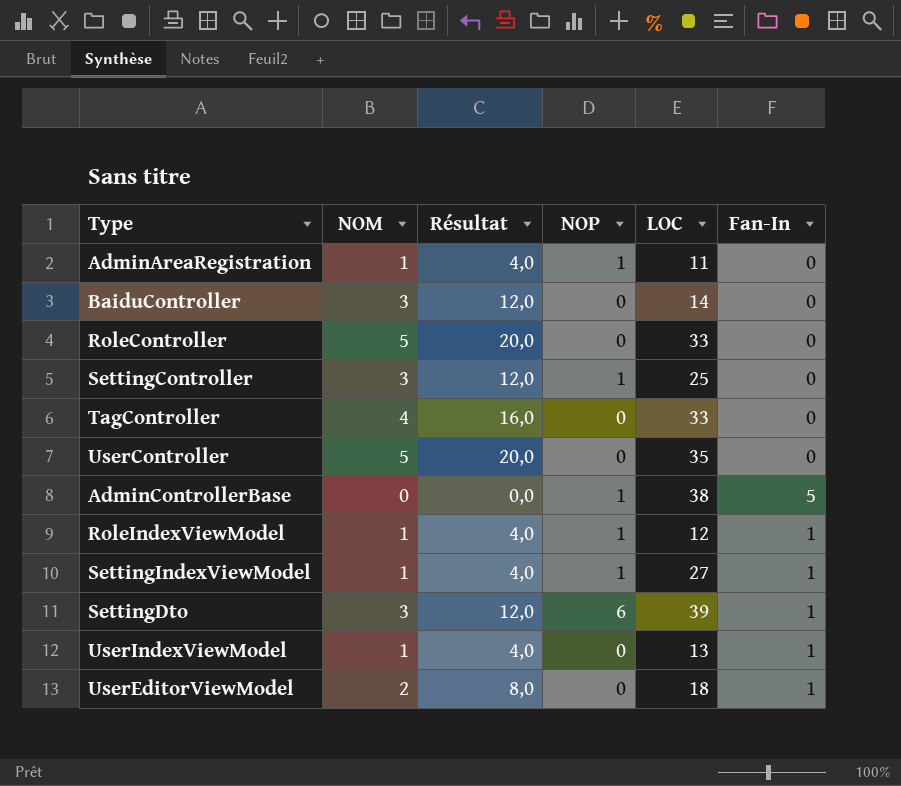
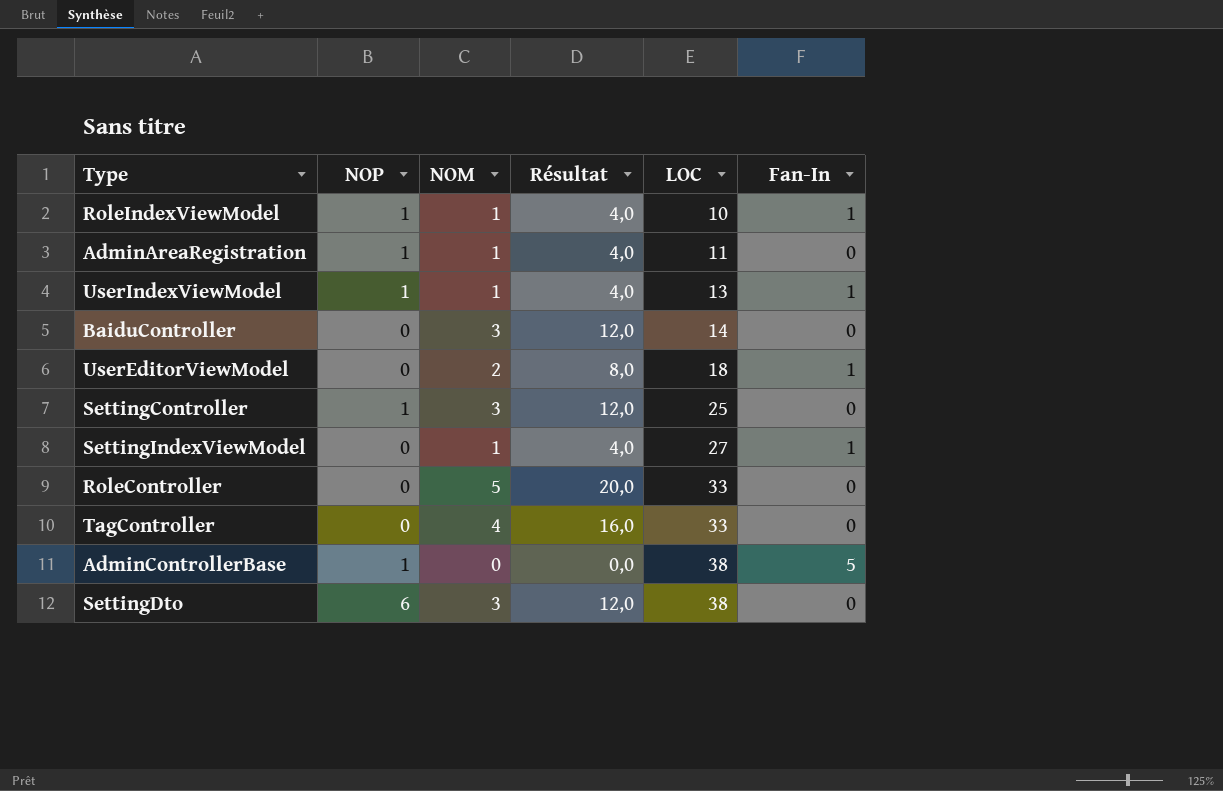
row order: none -> LOC ascending
column NOP | position: 4 -> 2
row UserController: 5 | 20,0 | 0 | 35 | 0 -> none
RoleIndexViewModel | LOC: 12 -> 10
UserIndexViewModel | NOP: 0 -> 1
SettingIndexViewModel | NOP: 1 -> 0
SettingDto | LOC: 39 -> 38
SettingDto | Fan-In: 1 -> 0

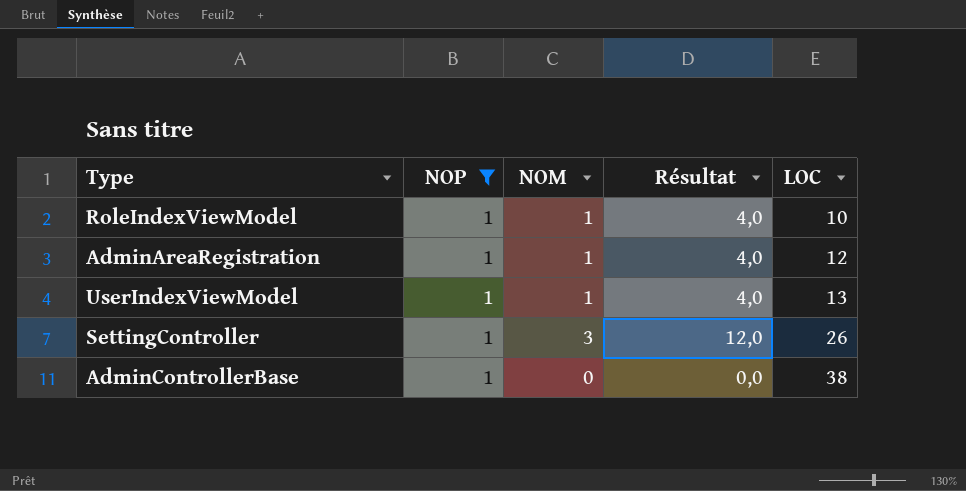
filter: none -> NOP = 1
column Fan-In | position: 6 -> none
AdminAreaRegistration | LOC: 11 -> 12
SettingController | LOC: 25 -> 26

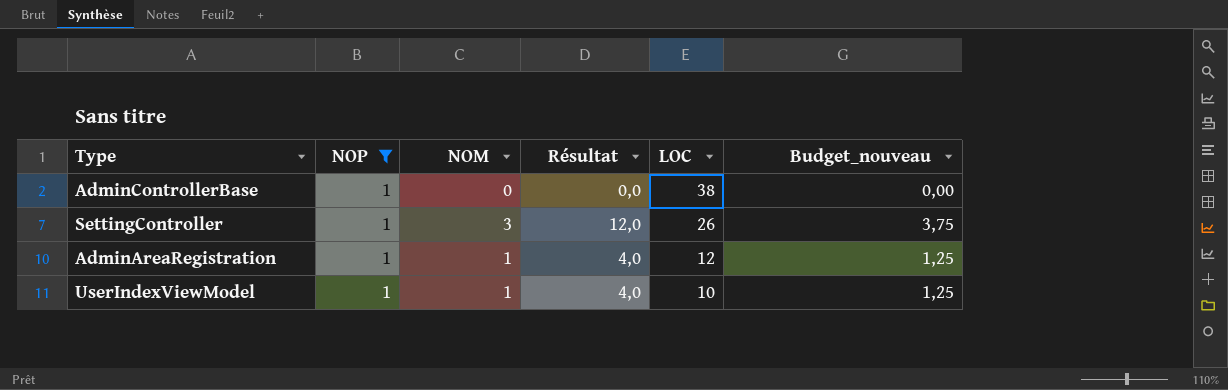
row order: LOC ascending -> LOC descending
column Budget_nouveau | formula: none -> [NOM] * 1,25
row RoleIndexViewModel: 1 | 1 | 4,0 | 10 -> none
UserIndexViewModel | LOC: 13 -> 10

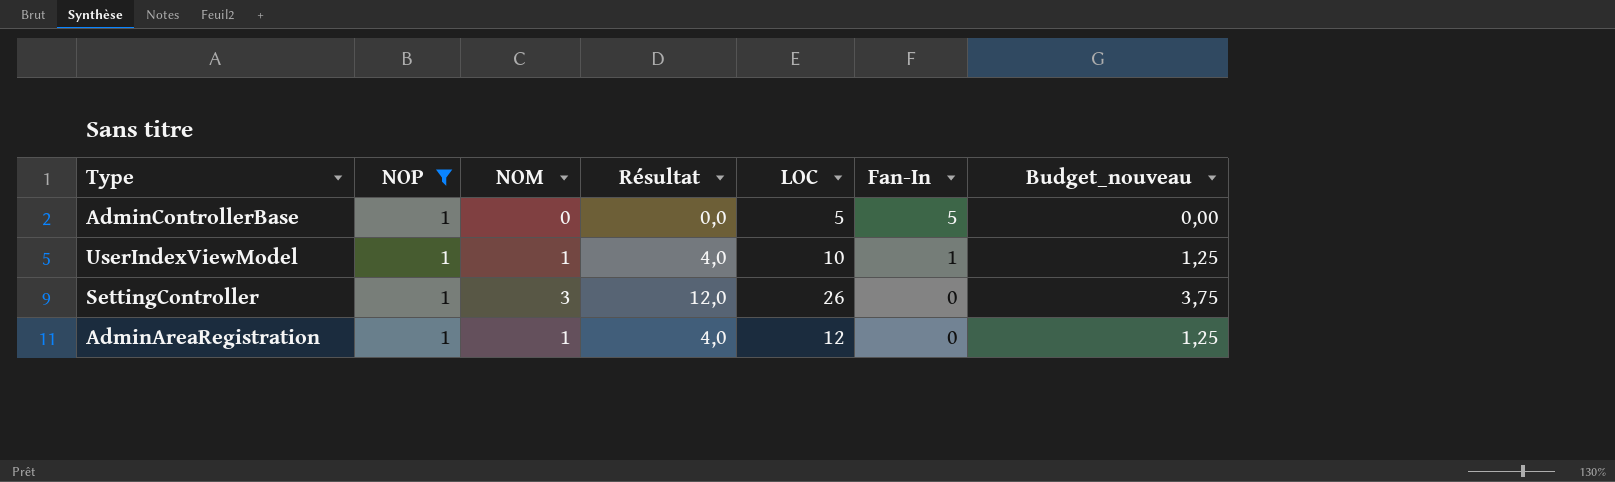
row order: LOC descending -> Fan-In descending
column Fan-In | position: none -> 6
AdminControllerBase | LOC: 38 -> 5

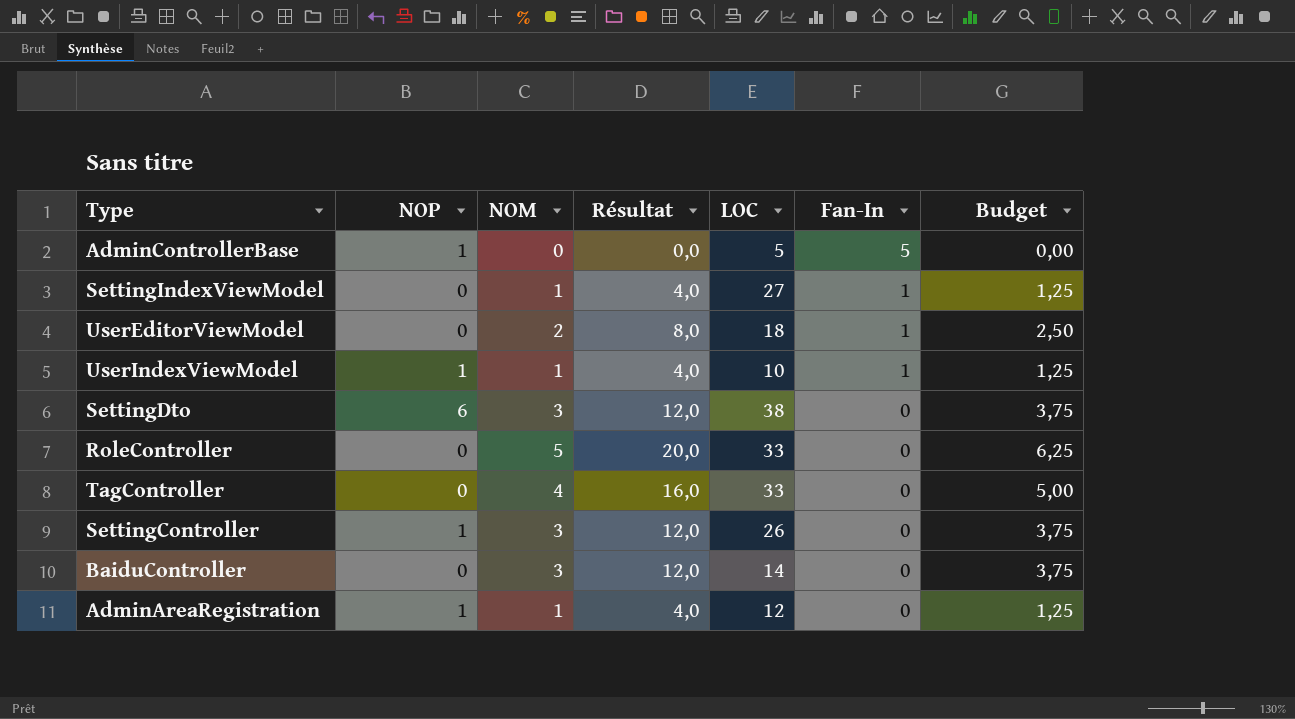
filter: NOP = 1 -> none
column name: Budget_nouveau -> Budget

